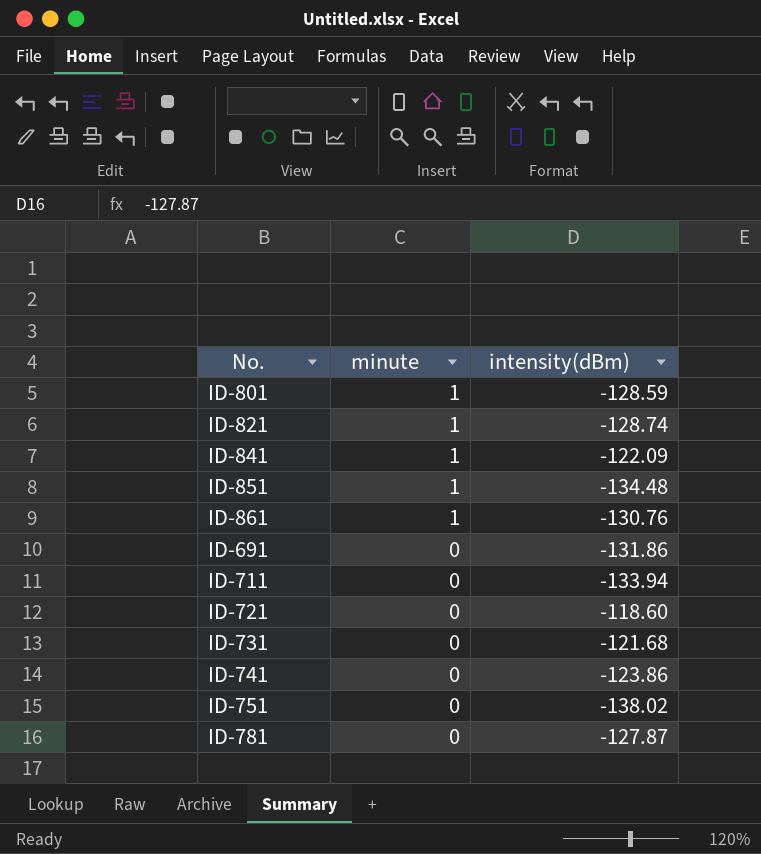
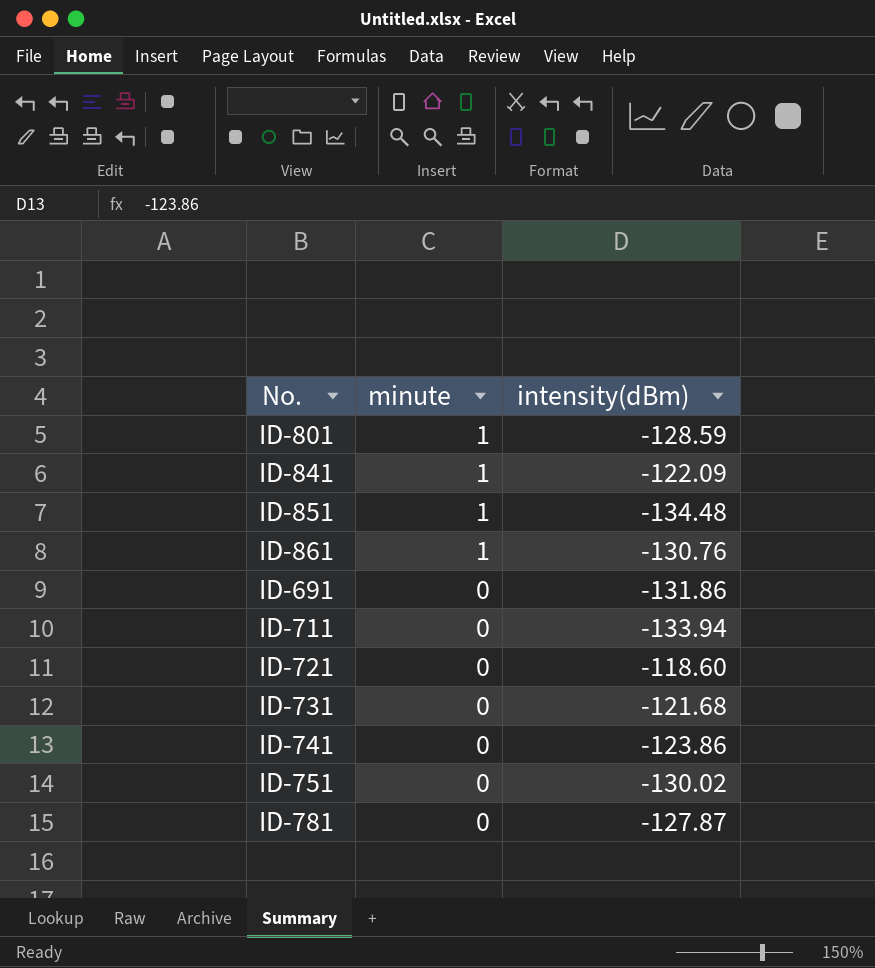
row ID-821: 1 | -128.74 -> none
ID-751 | intensity(dBm): -138.02 -> -130.02

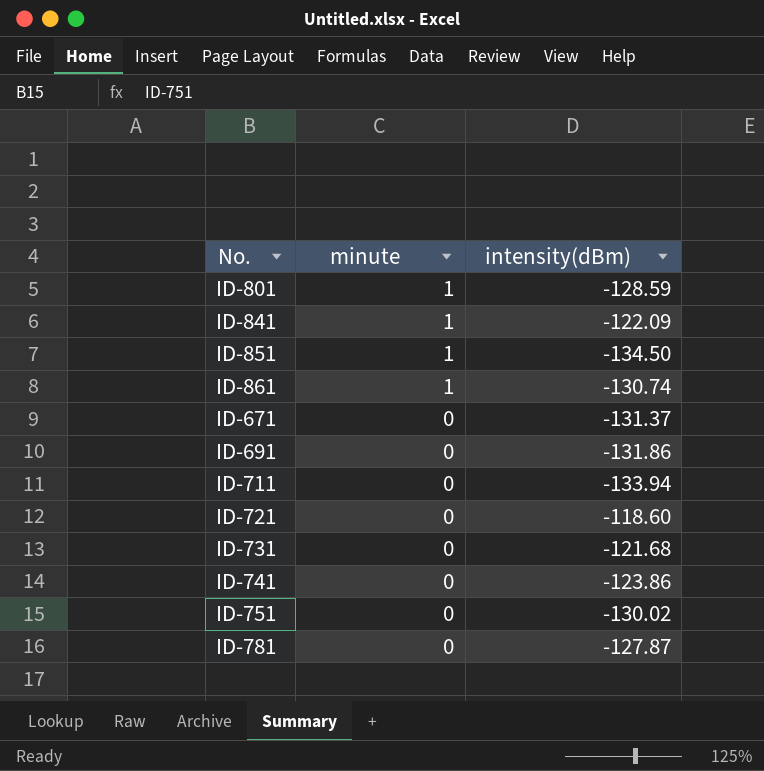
ID-851 | intensity(dBm): -134.48 -> -134.50
ID-861 | intensity(dBm): -130.76 -> -130.74
row ID-671: none -> 0 | -131.37

